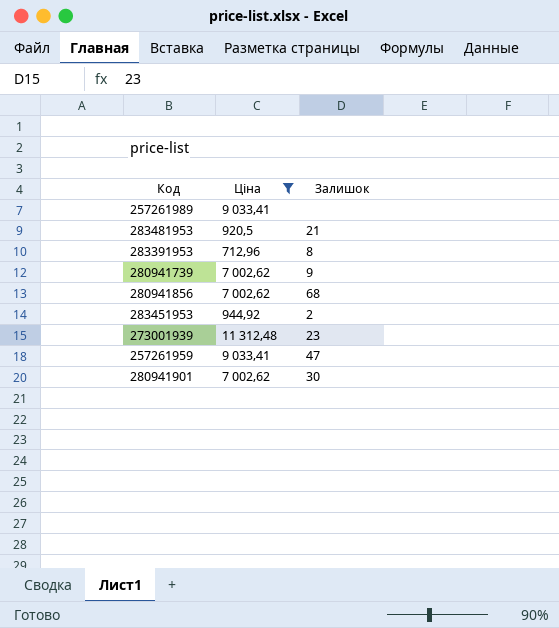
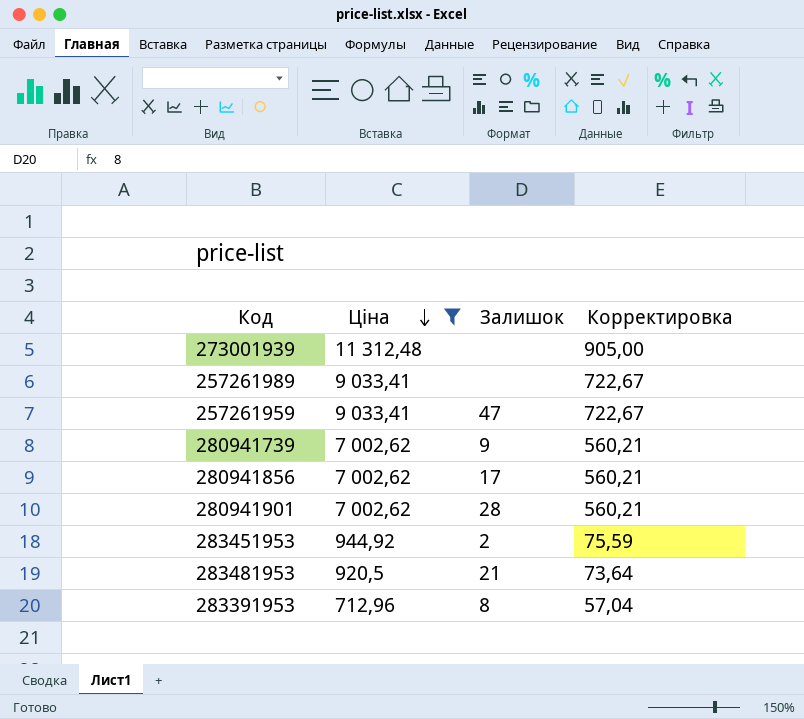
row order: none -> Ціна descending
column Корректировка | formula: none -> [Ціна] * 0,08
273001939 | Залишок: 23 -> none
280941856 | Залишок: 68 -> 17
280941901 | Залишок: 30 -> 28

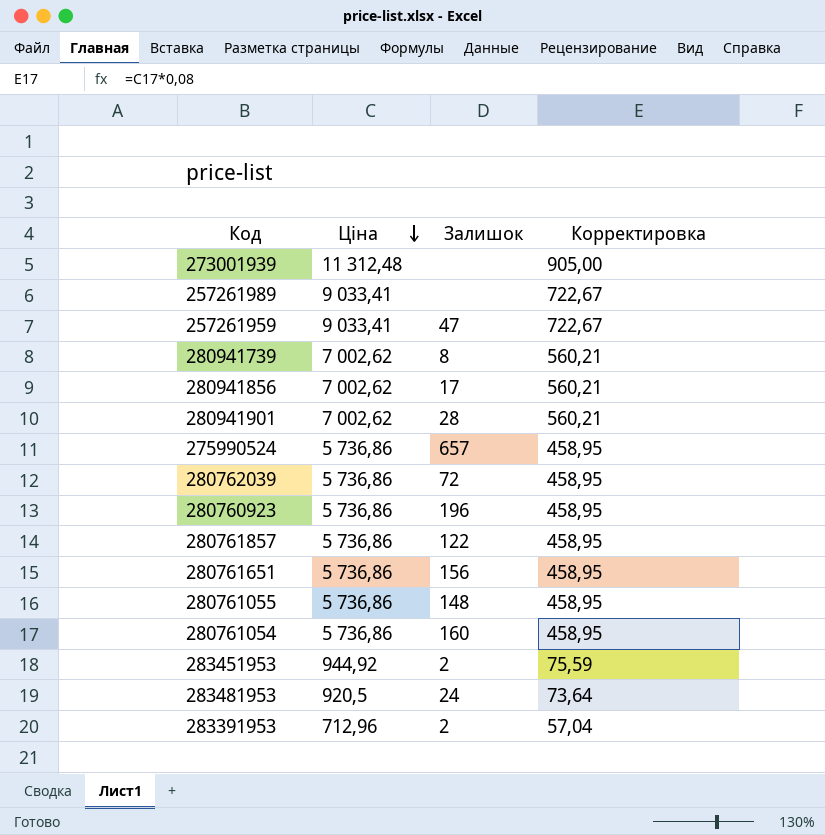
filter: Ціна != 5 736,86 -> none
280941739 | Залишок: 9 -> 8
283481953 | Залишок: 21 -> 24
283391953 | Залишок: 8 -> 2

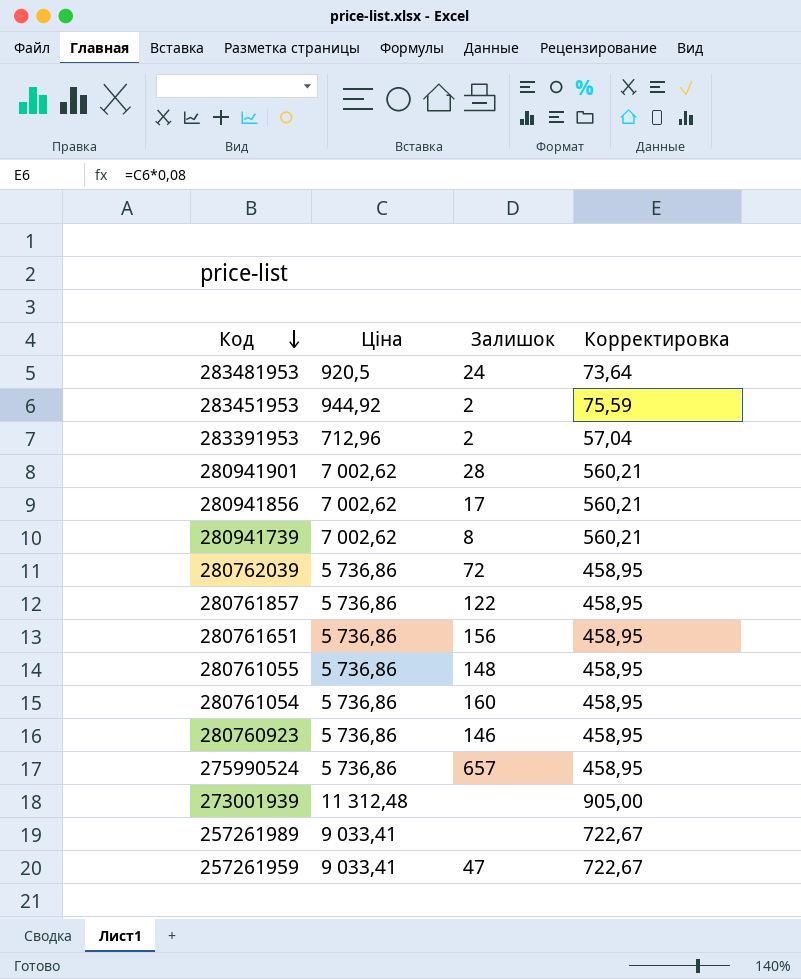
row order: Ціна descending -> Код descending
280760923 | Залишок: 196 -> 146

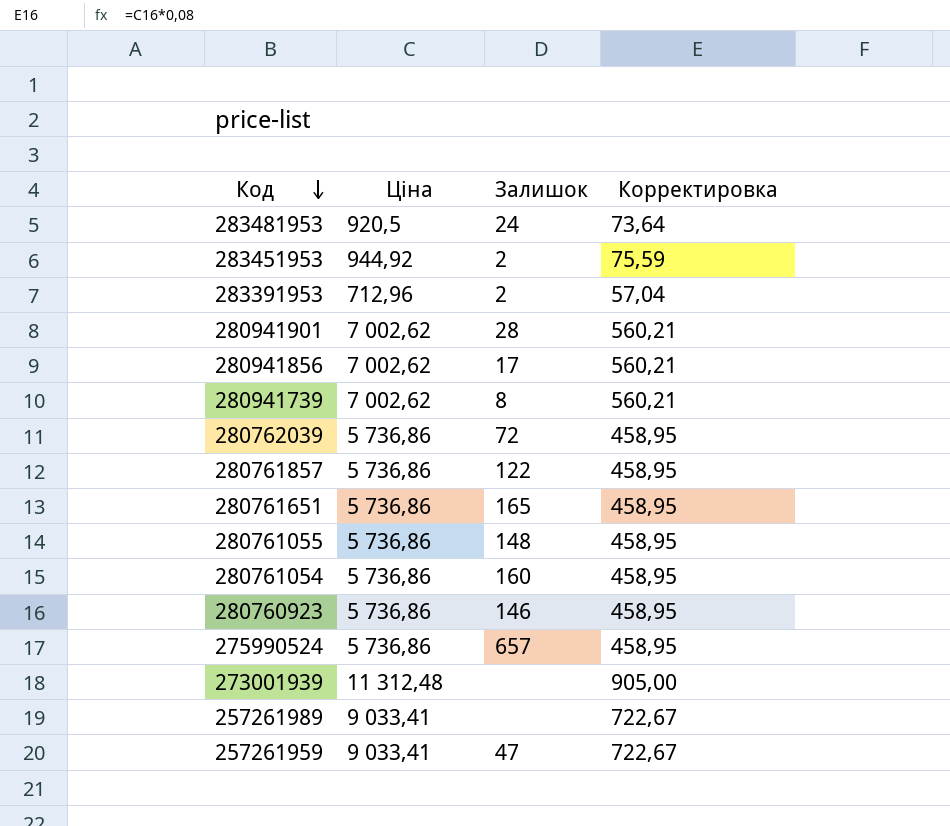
280761651 | Залишок: 156 -> 165

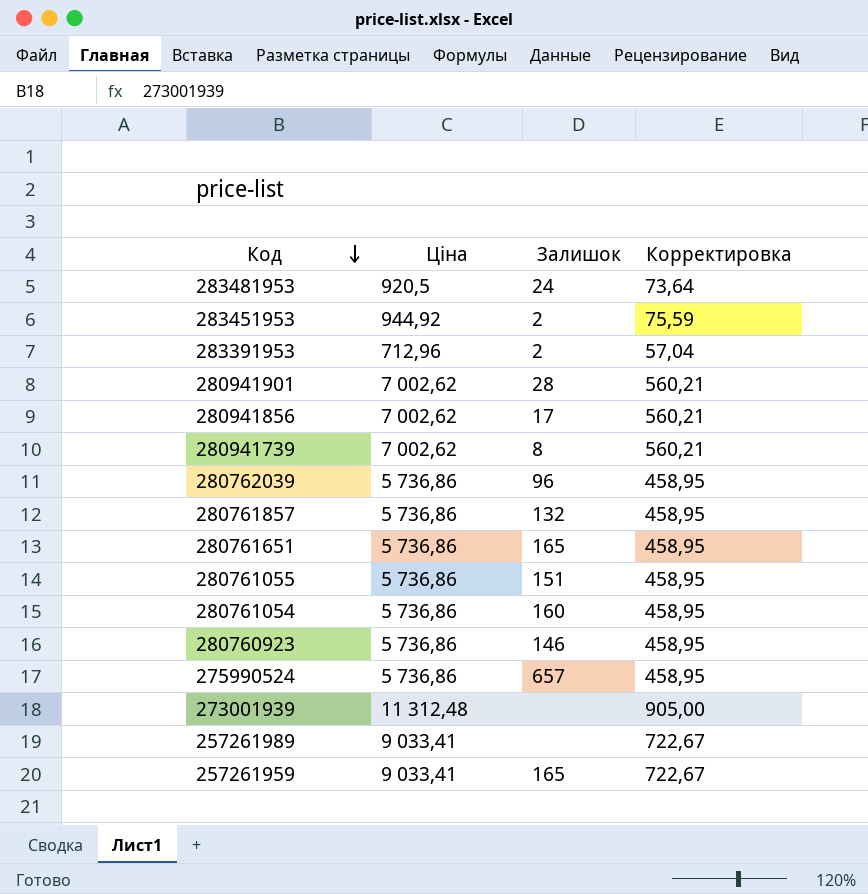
280762039 | Залишок: 72 -> 96
280761857 | Залишок: 122 -> 132
280761055 | Залишок: 148 -> 151
257261959 | Залишок: 47 -> 165

